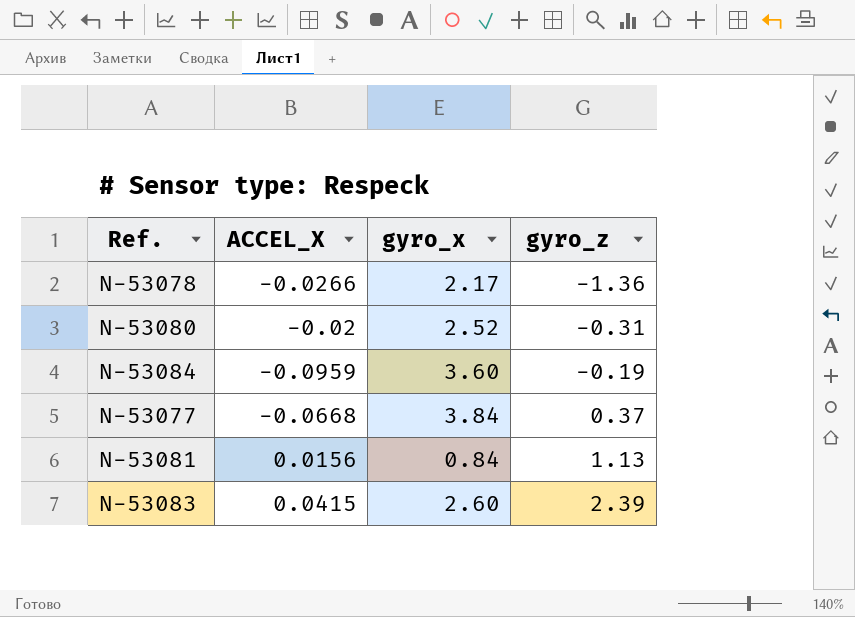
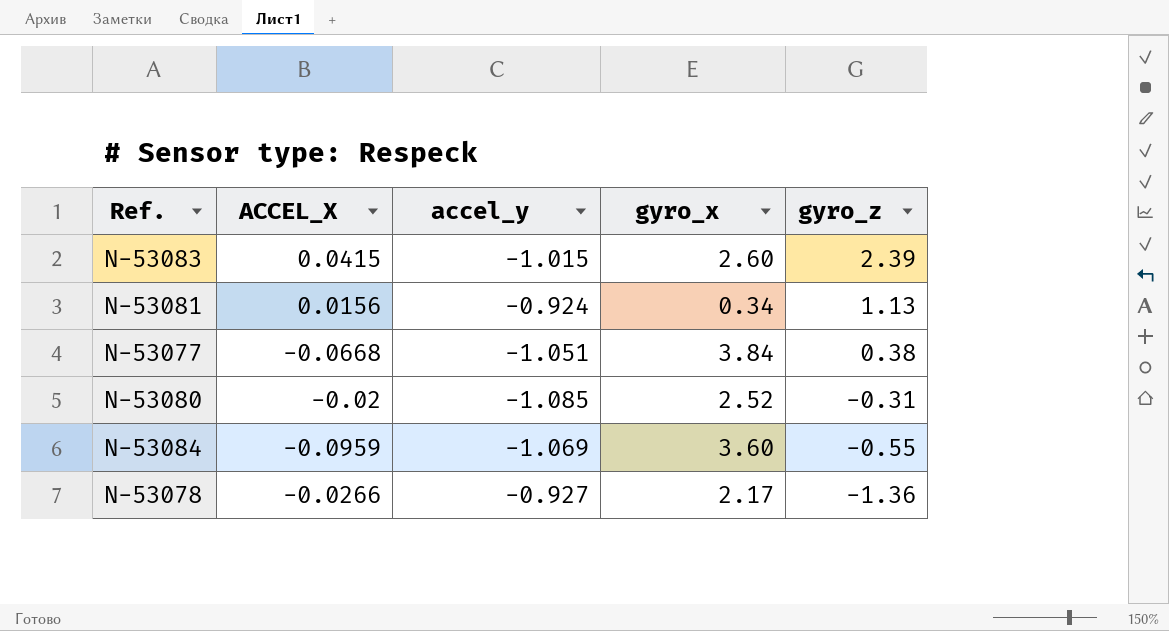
row order: gyro_z ascending -> gyro_z descending
column accel_y | position: none -> 3
N-53081 | gyro_x: 0.84 -> 0.34
N-53077 | gyro_z: 0.37 -> 0.38
N-53084 | gyro_z: -0.19 -> -0.55

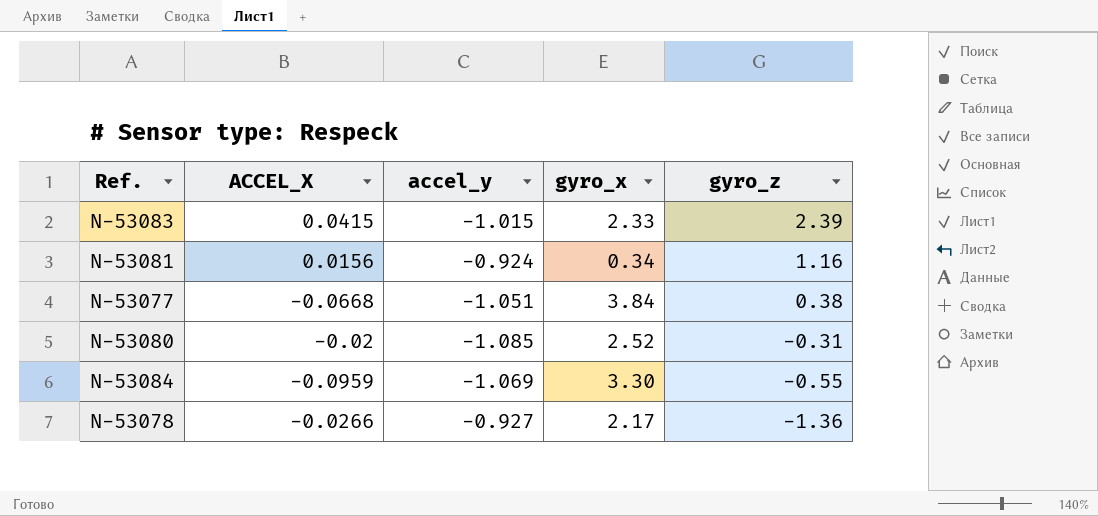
N-53083 | gyro_x: 2.60 -> 2.33
N-53081 | gyro_z: 1.13 -> 1.16
N-53084 | gyro_x: 3.60 -> 3.30

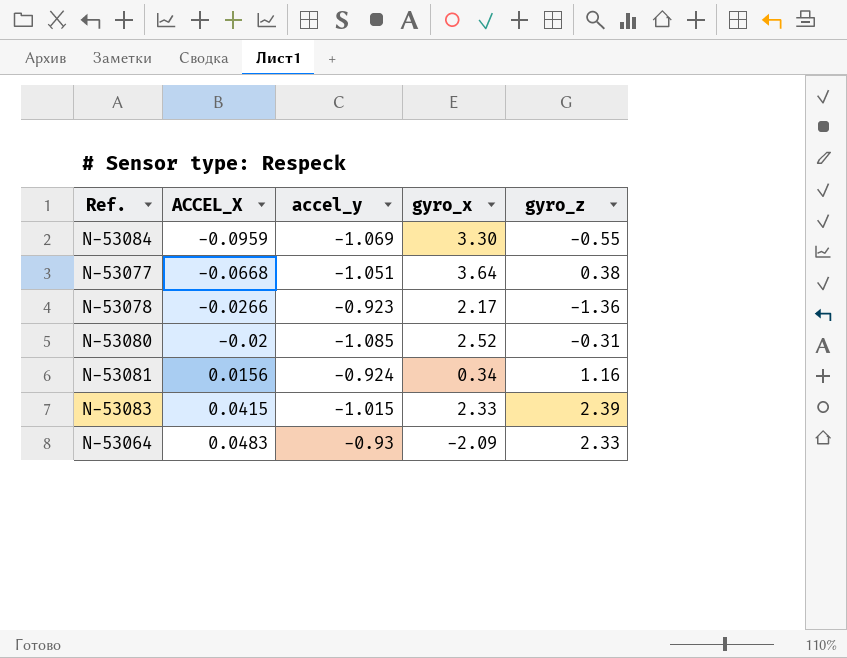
row order: gyro_z descending -> ACCEL_X ascending
N-53077 | gyro_x: 3.84 -> 3.64
N-53078 | accel_y: -0.927 -> -0.923
row N-53064: none -> 0.0483 | -0.93 | -2.09 | 2.33

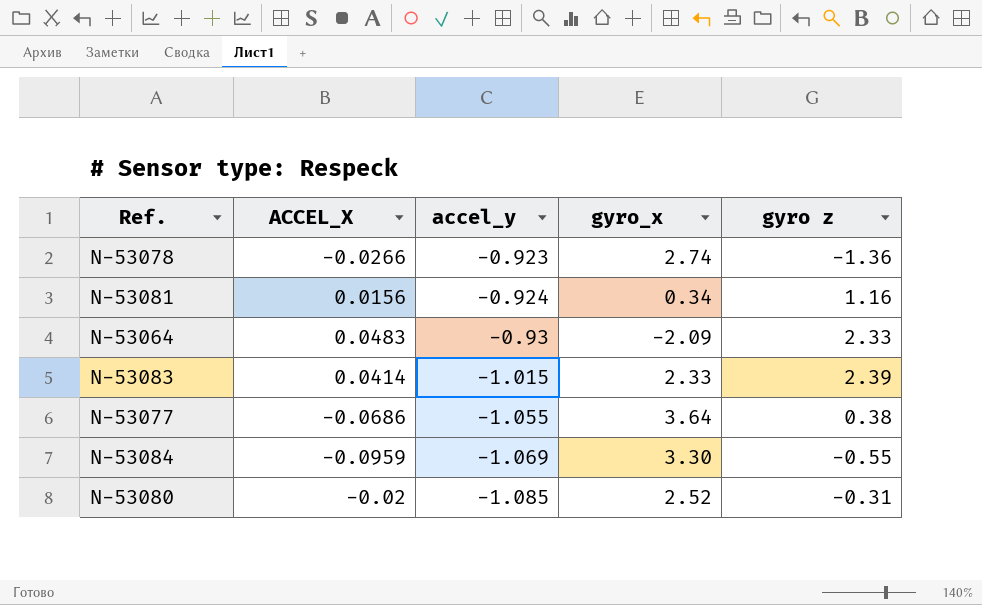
row order: ACCEL_X ascending -> accel_y descending
column name: gyro_z -> gyro z
N-53078 | gyro_x: 2.17 -> 2.74
N-53083 | ACCEL_X: 0.0415 -> 0.0414
N-53077 | ACCEL_X: -0.0668 -> -0.0686
N-53077 | accel_y: -1.051 -> -1.055

